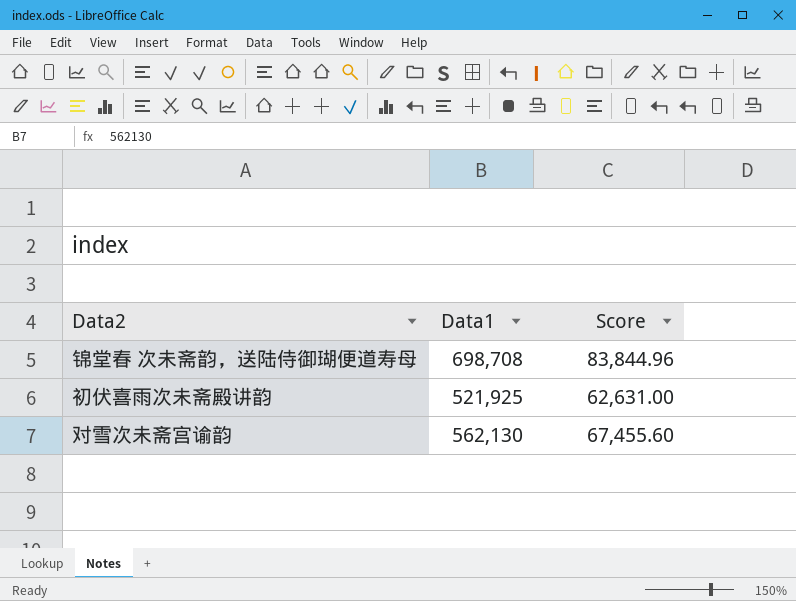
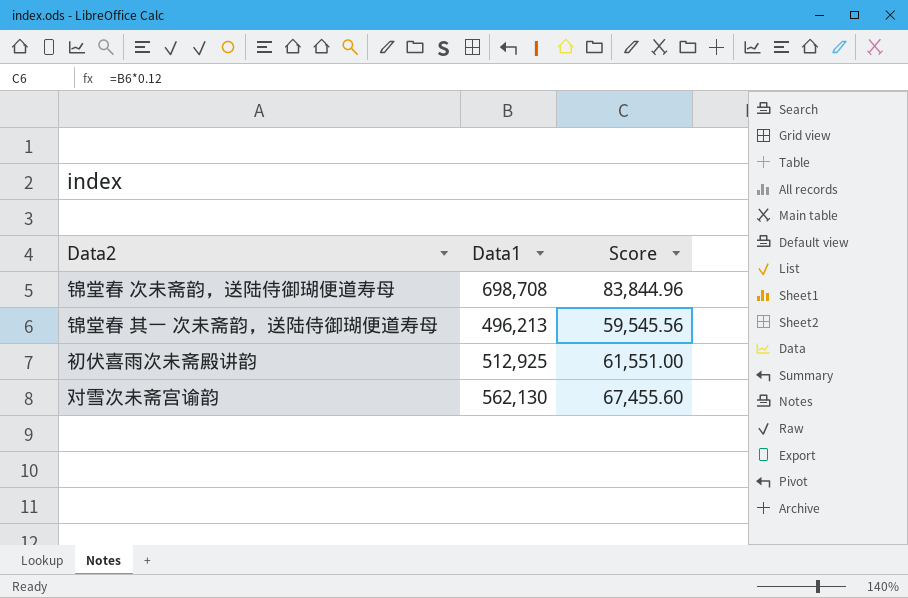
row 锦堂春 其一 次未斋韵，送陆侍御瑚便道寿母: none -> 496,213 | 59,545.56
初伏喜雨次未斋殿讲韵 | Data1: 521,925 -> 512,925
初伏喜雨次未斋殿讲韵 | Score: 62,631.00 -> 61,551.00

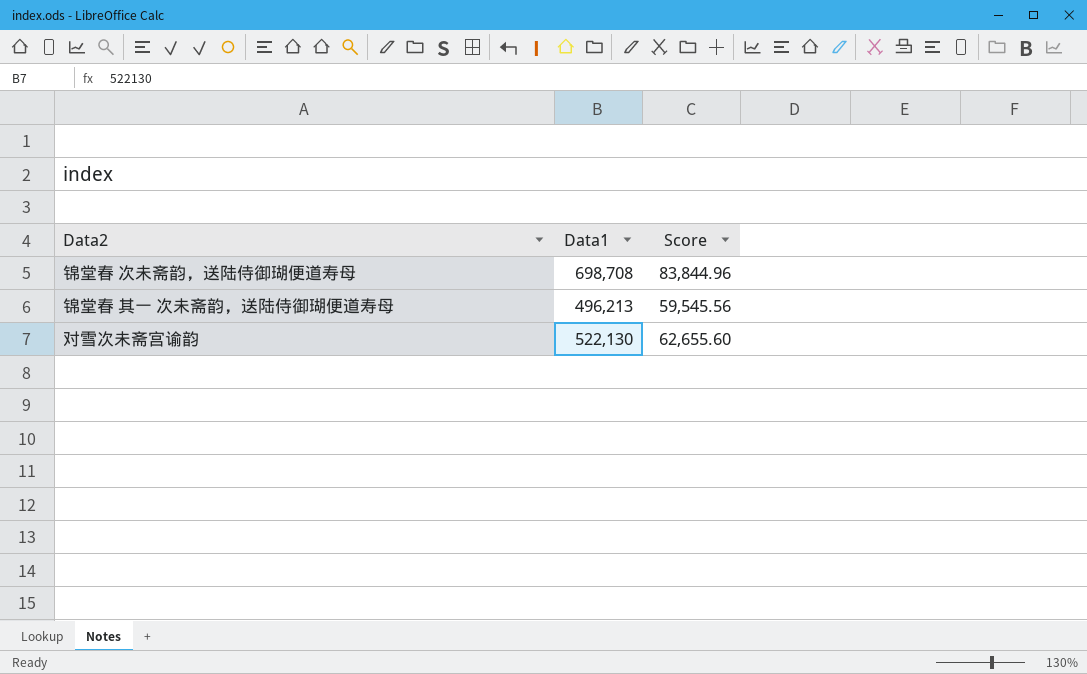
row 初伏喜雨次未斋殿讲韵: 512,925 | 61,551.00 -> none
对雪次未斋宫谕韵 | Data1: 562,130 -> 522,130
对雪次未斋宫谕韵 | Score: 67,455.60 -> 62,655.60

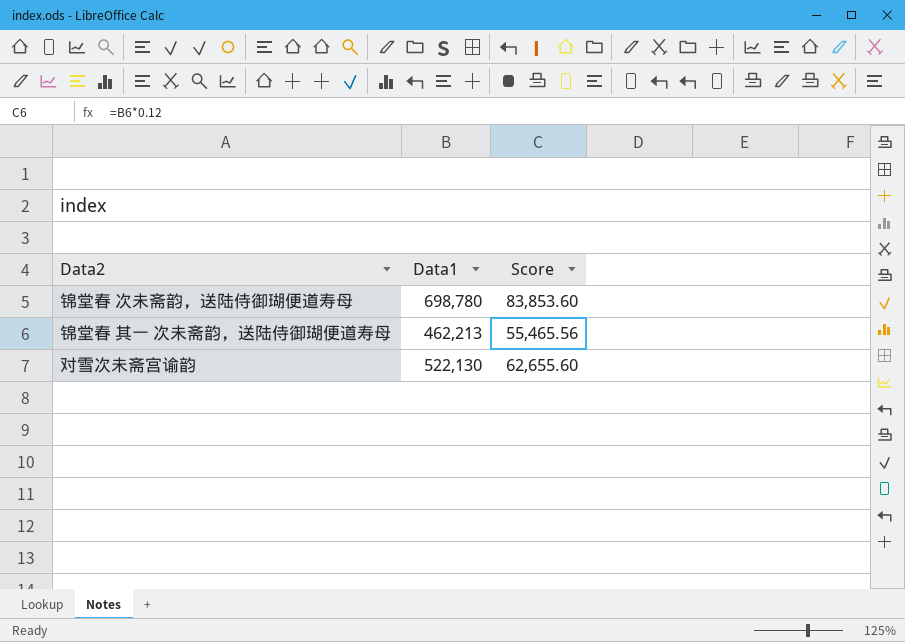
锦堂春 次未斋韵，送陆侍御瑚便道寿母 | Data1: 698,708 -> 698,780
锦堂春 次未斋韵，送陆侍御瑚便道寿母 | Score: 83,844.96 -> 83,853.60
锦堂春 其一 次未斋韵，送陆侍御瑚便道寿母 | Data1: 496,213 -> 462,213
锦堂春 其一 次未斋韵，送陆侍御瑚便道寿母 | Score: 59,545.56 -> 55,465.56

